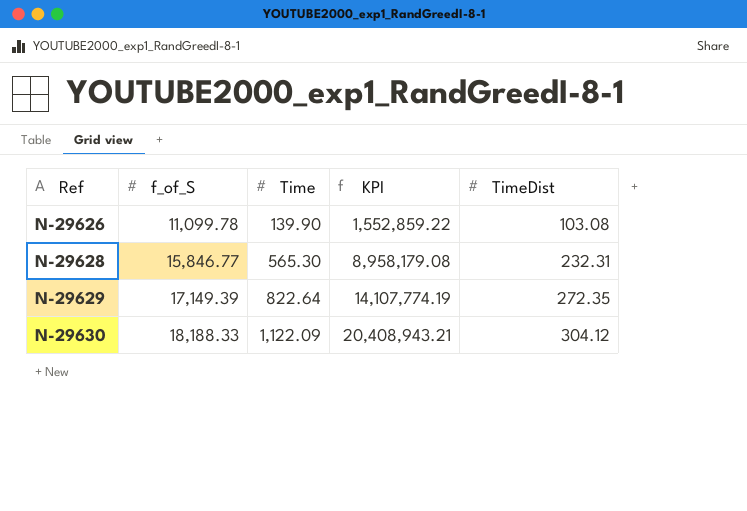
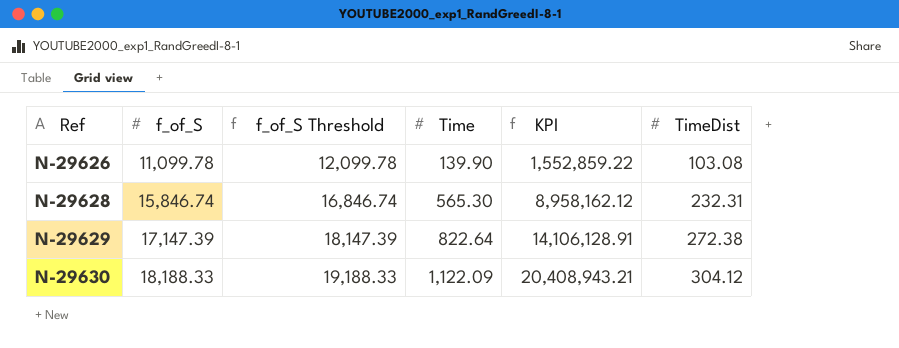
column f_of_S Threshold | formula: none -> [f_of_S] + 1000
N-29628 | f_of_S: 15,846.77 -> 15,846.74
N-29628 | KPI: 8,958,179.08 -> 8,958,162.12
N-29629 | f_of_S: 17,149.39 -> 17,147.39
N-29629 | KPI: 14,107,774.19 -> 14,106,128.91
N-29629 | TimeDist: 272.35 -> 272.38

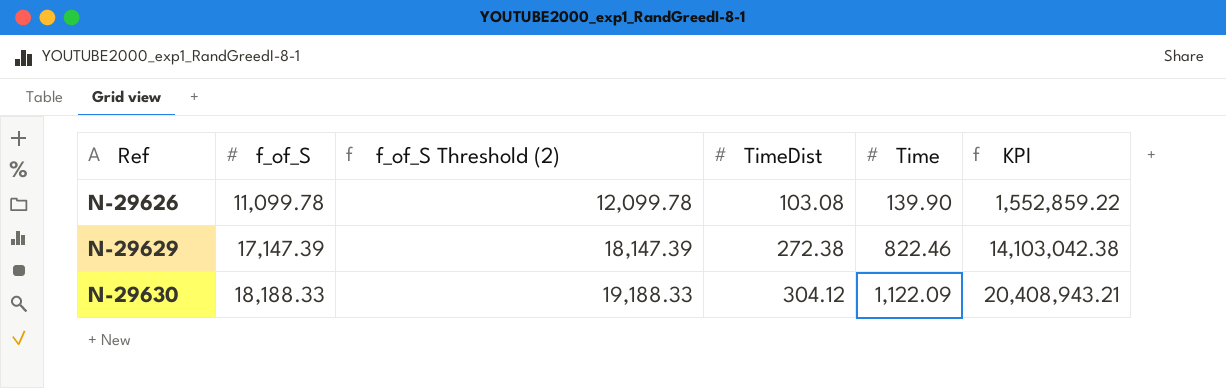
column name: f_of_S Threshold -> f_of_S Threshold (2)
column TimeDist | position: 6 -> 4
row N-29628: 15,846.74 | 16,846.74 | 565.30 | 8,958,162.12 | 232.31 -> none
N-29629 | Time: 822.64 -> 822.46
N-29629 | KPI: 14,106,128.91 -> 14,103,042.38

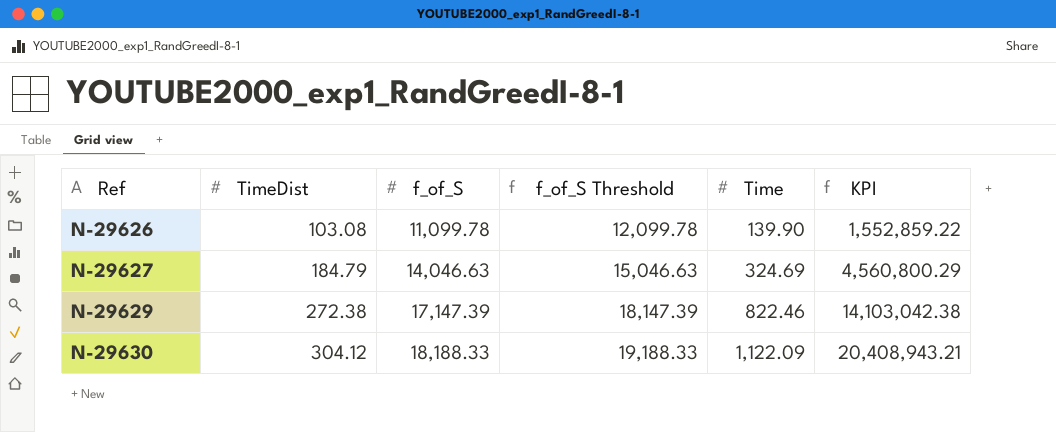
column TimeDist | position: 4 -> 2
column name: f_of_S Threshold (2) -> f_of_S Threshold
row N-29627: none -> 184.79 | 14,046.63 | 15,046.63 | 324.69 | 4,560,800.29

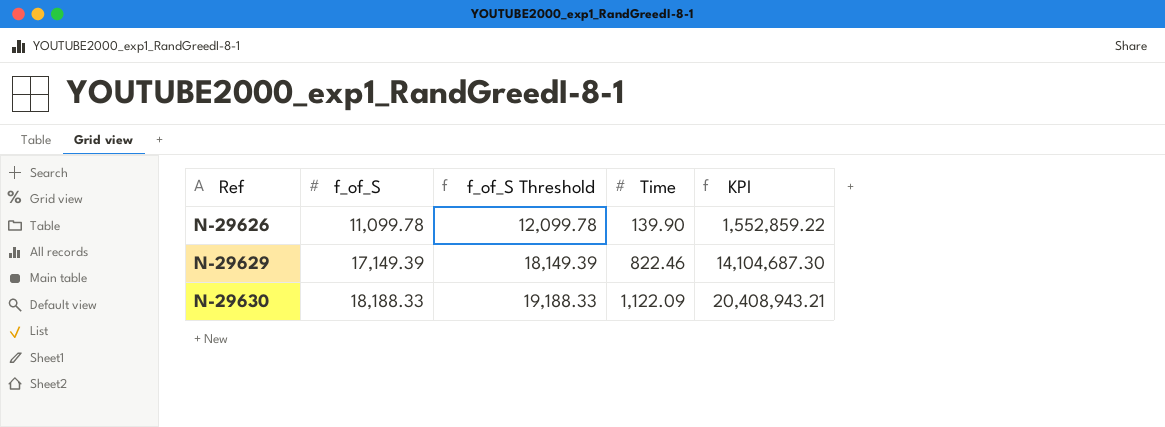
column TimeDist | position: 2 -> none
row N-29627: 184.79 | 14,046.63 | 15,046.63 | 324.69 | 4,560,800.29 -> none
N-29629 | f_of_S: 17,147.39 -> 17,149.39
N-29629 | f_of_S Threshold: 18,147.39 -> 18,149.39
N-29629 | KPI: 14,103,042.38 -> 14,104,687.30

